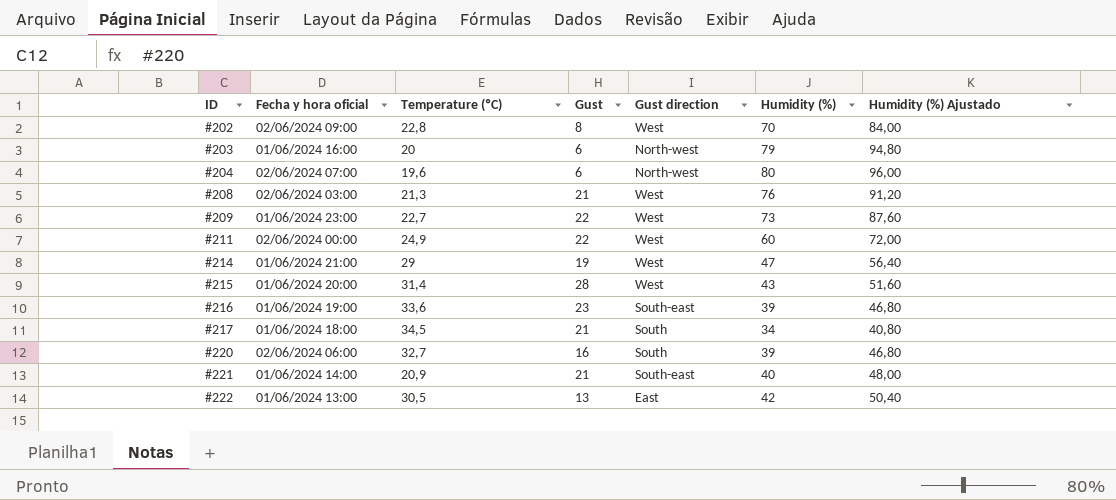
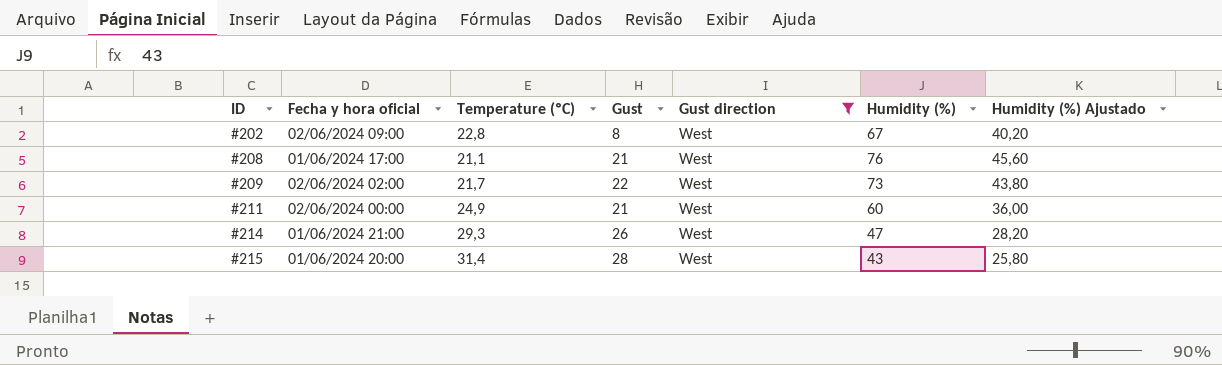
filter: none -> Gust direction = West
column Humidity (%) Ajustado | formula: [Humidity (%)] * 1,2 -> [Humidity (%)] * 0,6
#202 | Humidity (%): 70 -> 67
#208 | Fecha y hora oficial: 02/06/2024 03:00 -> 01/06/2024 17:00
#208 | Temperature (ºC): 21,3 -> 21,1
#209 | Fecha y hora oficial: 01/06/2024 23:00 -> 02/06/2024 02:00
#209 | Temperature (ºC): 22,7 -> 21,7
#211 | Gust: 22 -> 21
#214 | Temperature (ºC): 29 -> 29,3
#214 | Gust: 19 -> 26

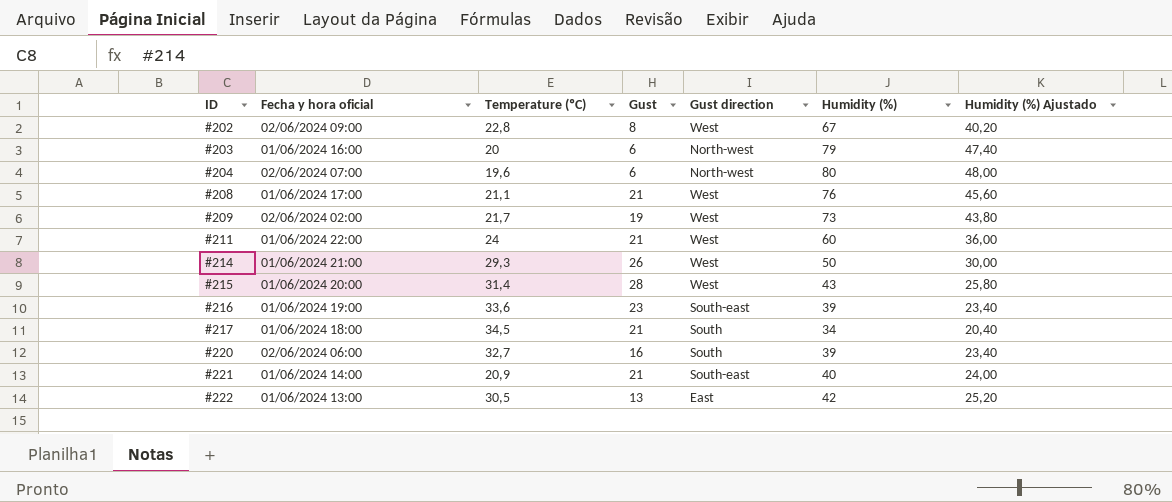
filter: Gust direction = West -> none
#209 | Gust: 22 -> 19
#211 | Fecha y hora oficial: 02/06/2024 00:00 -> 01/06/2024 22:00
#211 | Temperature (ºC): 24,9 -> 24
#214 | Humidity (%): 47 -> 50
#214 | Humidity (%) Ajustado: 28,20 -> 30,00

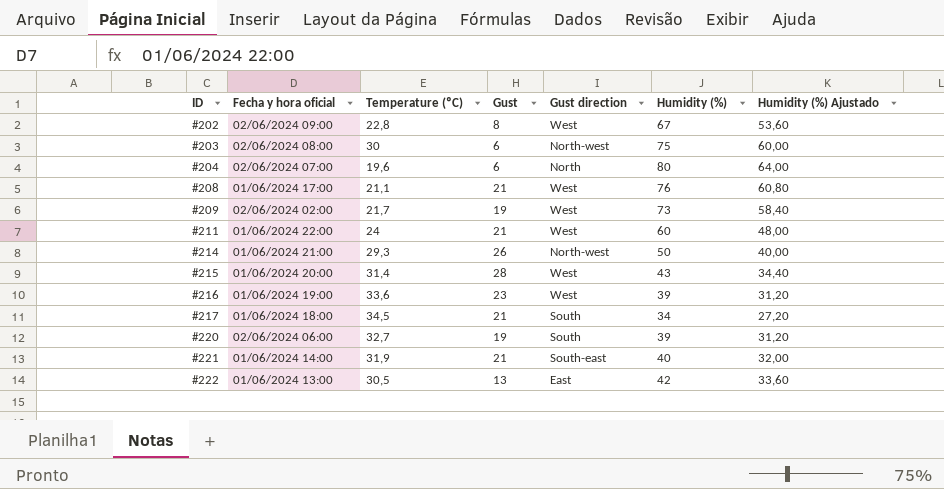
column Humidity (%) Ajustado | formula: [Humidity (%)] * 0,6 -> [Humidity (%)] * 0,8
#203 | Fecha y hora oficial: 01/06/2024 16:00 -> 02/06/2024 08:00
#203 | Temperature (ºC): 20 -> 30
#203 | Humidity (%): 79 -> 75
#204 | Gust direction: North-west -> North
#214 | Gust direction: West -> North-west
#216 | Gust direction: South-east -> West
#220 | Gust: 16 -> 19
#221 | Temperature (ºC): 20,9 -> 31,9

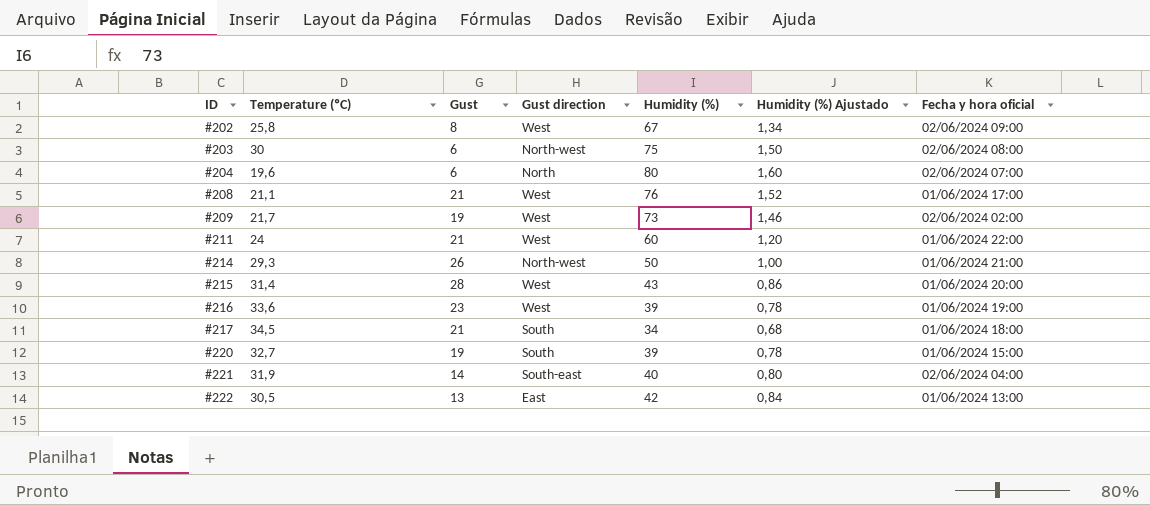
column Humidity (%) Ajustado | formula: [Humidity (%)] * 0,8 -> [Humidity (%)] * 0,02
column Fecha y hora oficial | position: 2 -> 7
#202 | Temperature (ºC): 22,8 -> 25,8
#220 | Fecha y hora oficial: 02/06/2024 06:00 -> 01/06/2024 15:00
#221 | Gust: 21 -> 14
#221 | Fecha y hora oficial: 01/06/2024 14:00 -> 02/06/2024 04:00

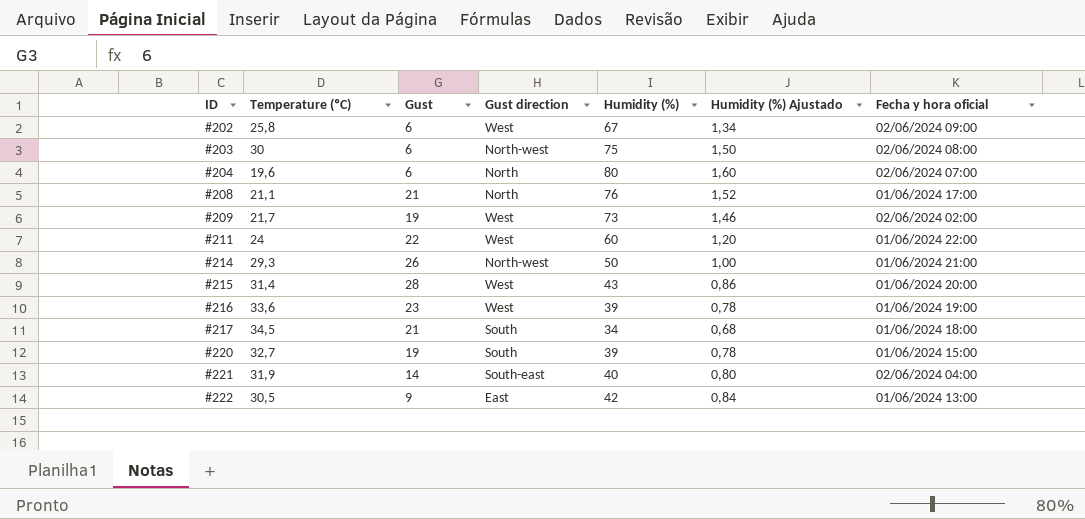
#202 | Gust: 8 -> 6
#208 | Gust direction: West -> North
#211 | Gust: 21 -> 22
#222 | Gust: 13 -> 9

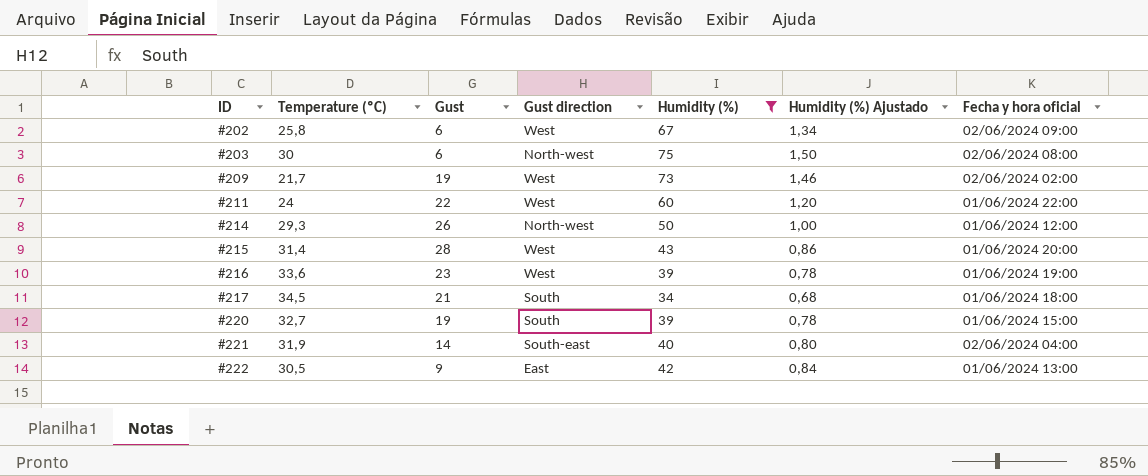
filter: none -> Humidity (%) <= 75
#214 | Fecha y hora oficial: 01/06/2024 21:00 -> 01/06/2024 12:00

